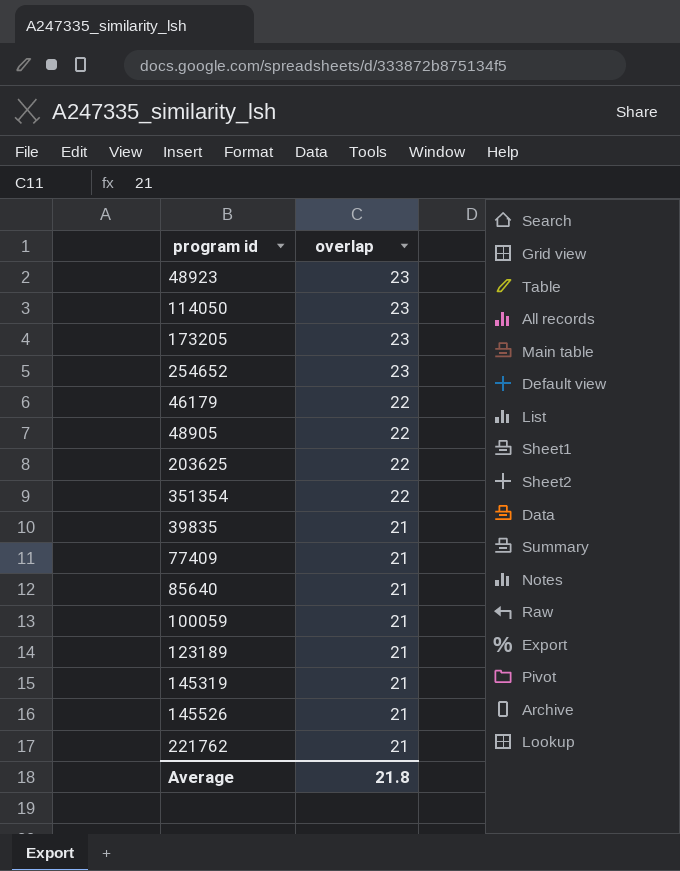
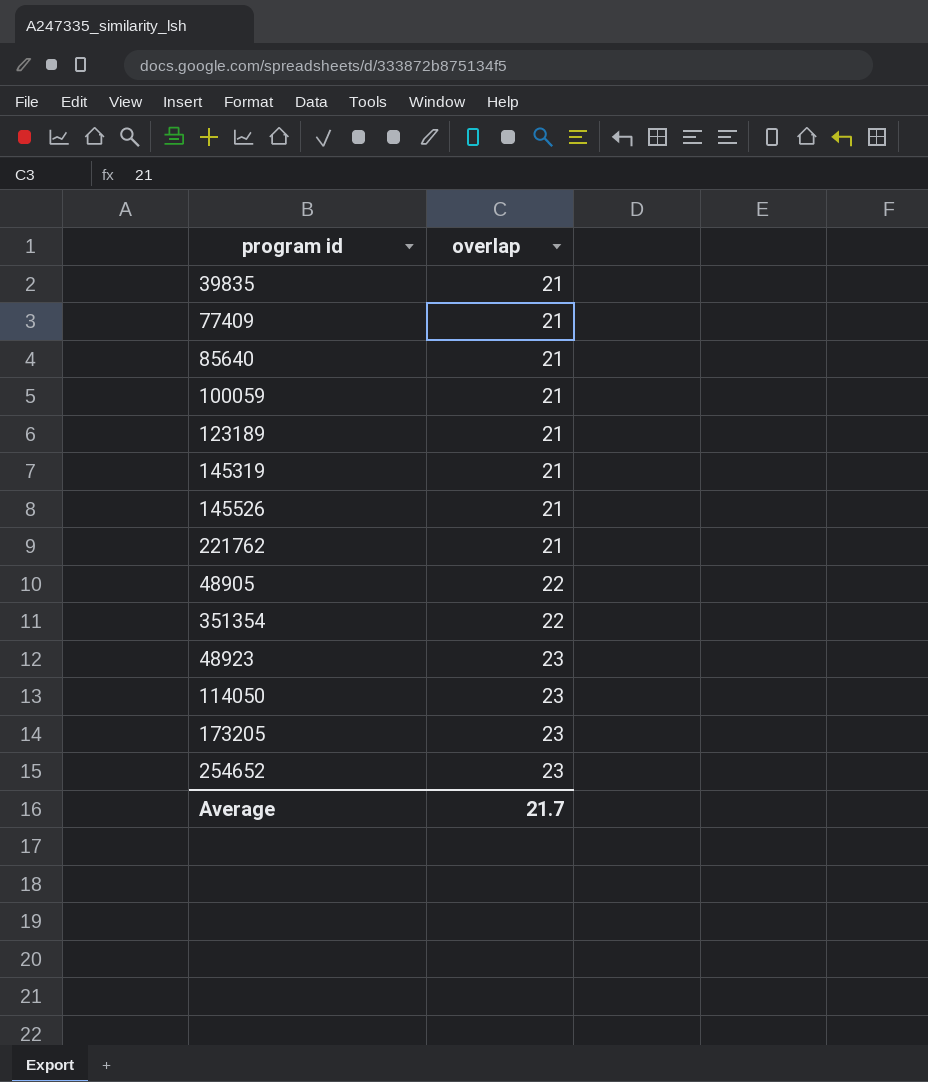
row order: overlap descending -> overlap ascending
row 46179: 22 -> none
row 203625: 22 -> none
Average | overlap: 21.8 -> 21.7

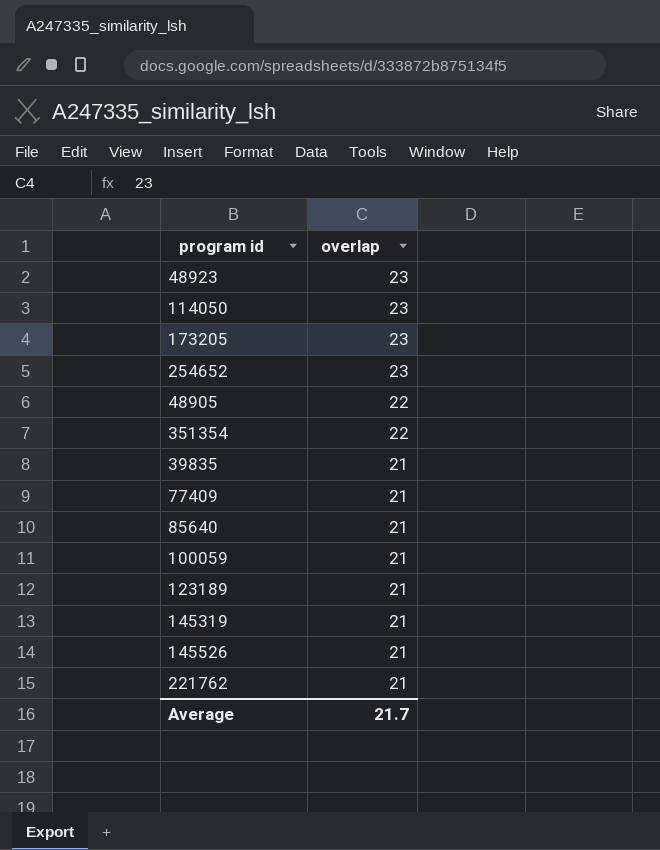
row order: overlap ascending -> overlap descending

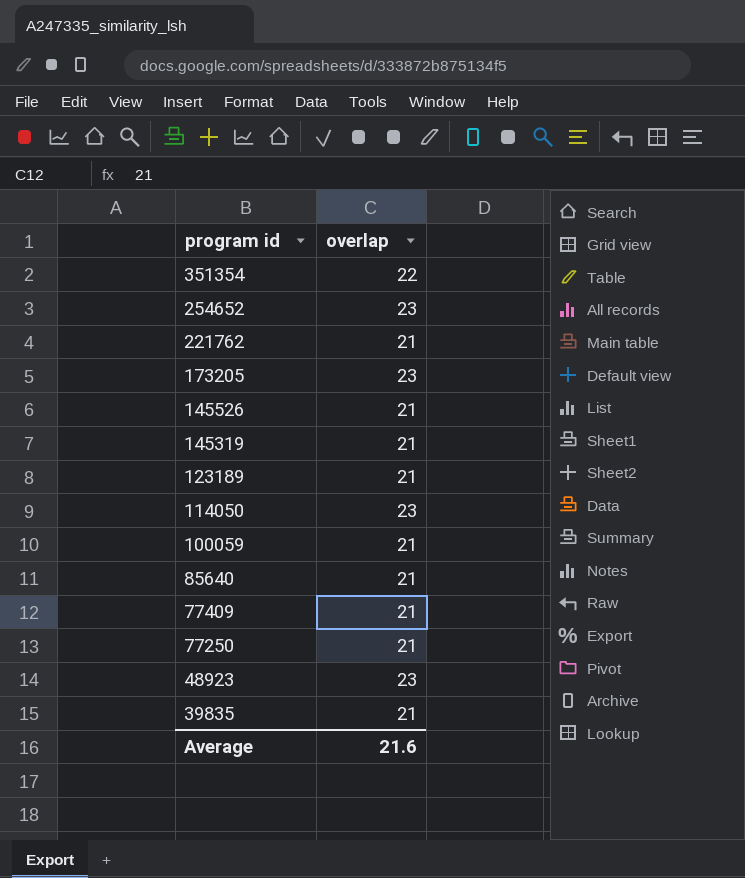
row order: overlap descending -> program id descending
row 48905: 22 -> none
row 77250: none -> 21
Average | overlap: 21.7 -> 21.6

